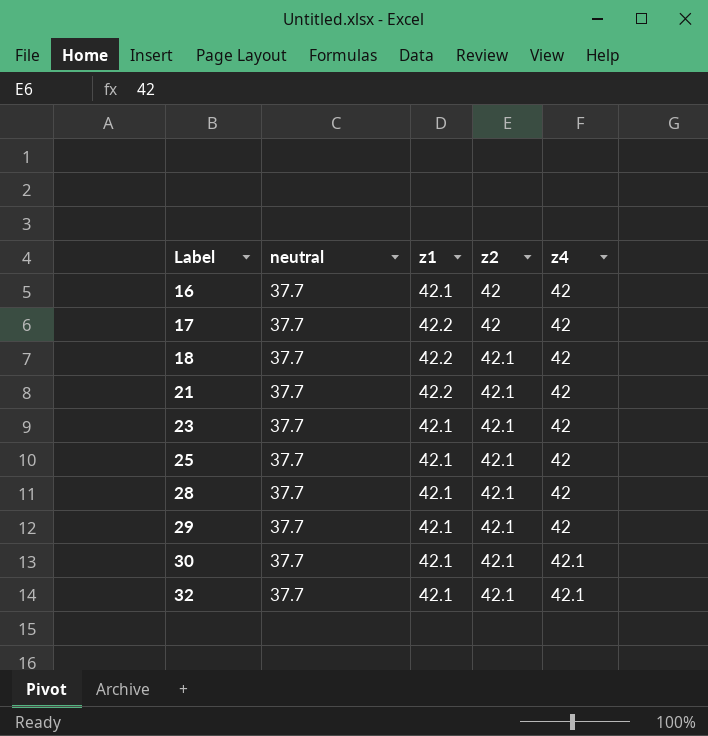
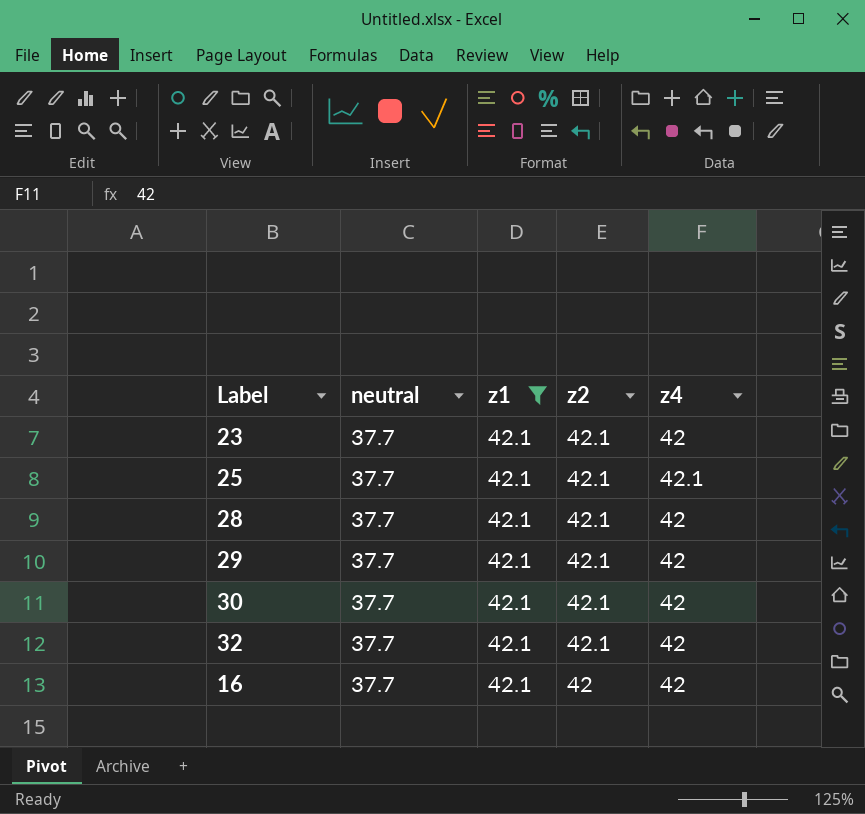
filter: none -> z1 = 42.1
row order: Label ascending -> z2 descending
25 | z4: 42 -> 42.1
30 | z4: 42.1 -> 42
32 | z4: 42.1 -> 42

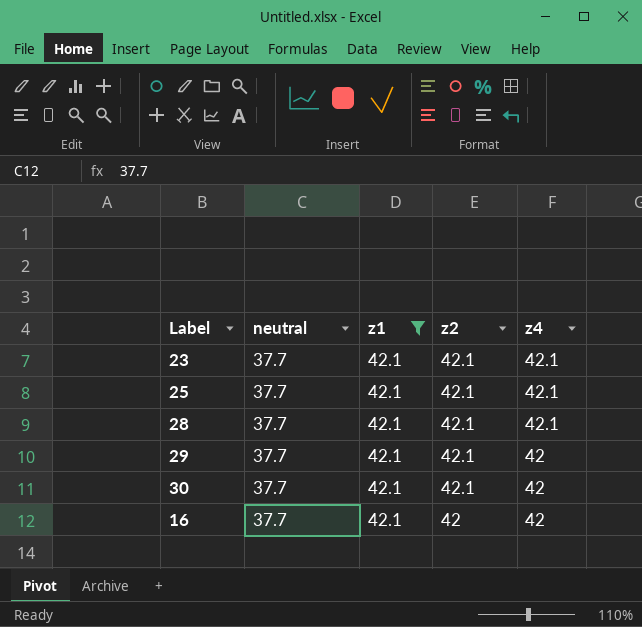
row 32: 37.7 | 42.1 | 42.1 | 42 -> none
23 | z4: 42 -> 42.1
28 | z4: 42 -> 42.1

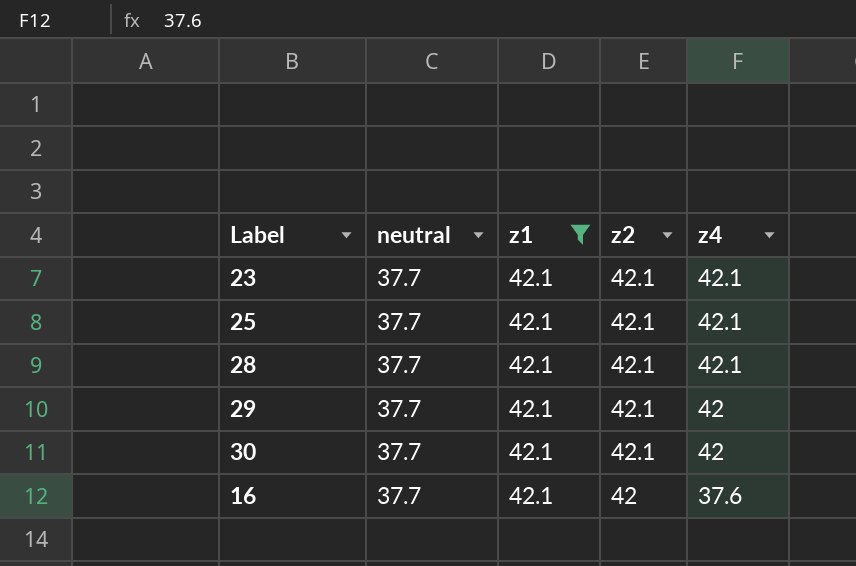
16 | z4: 42 -> 37.6

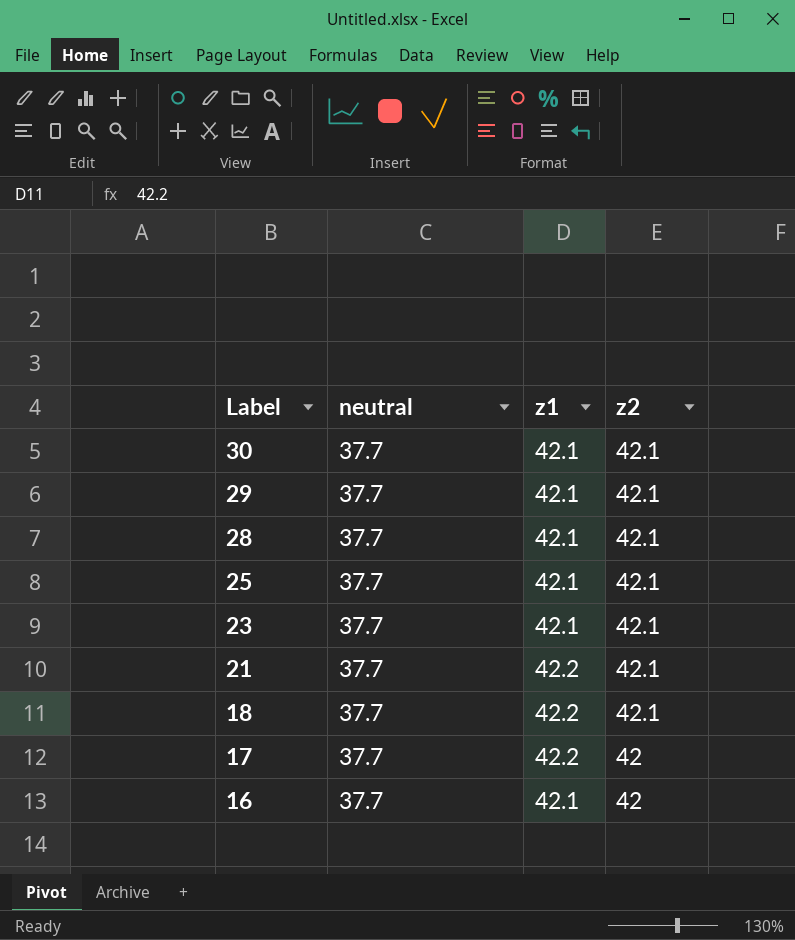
filter: z1 = 42.1 -> none
row order: z2 descending -> Label descending
column z4 | position: 5 -> none

